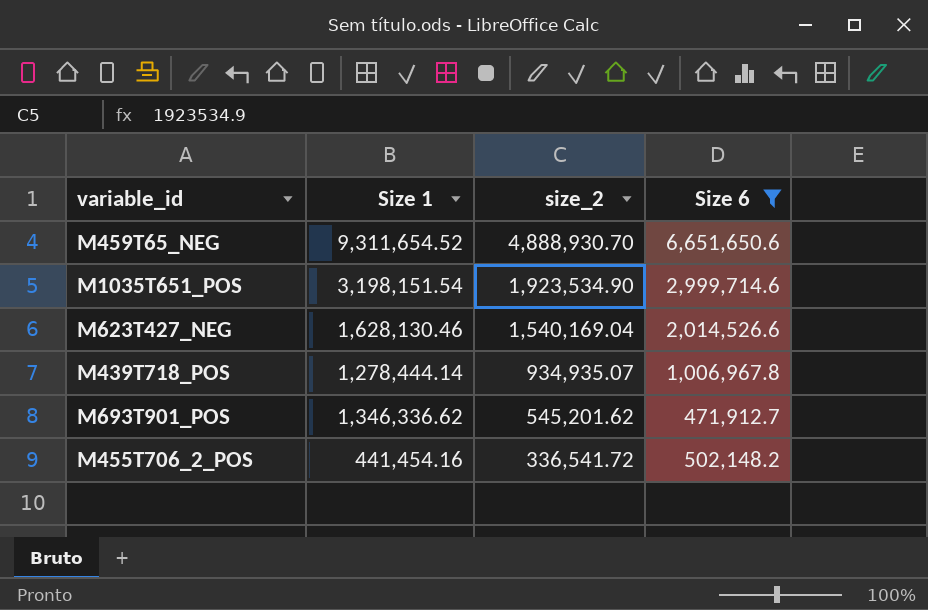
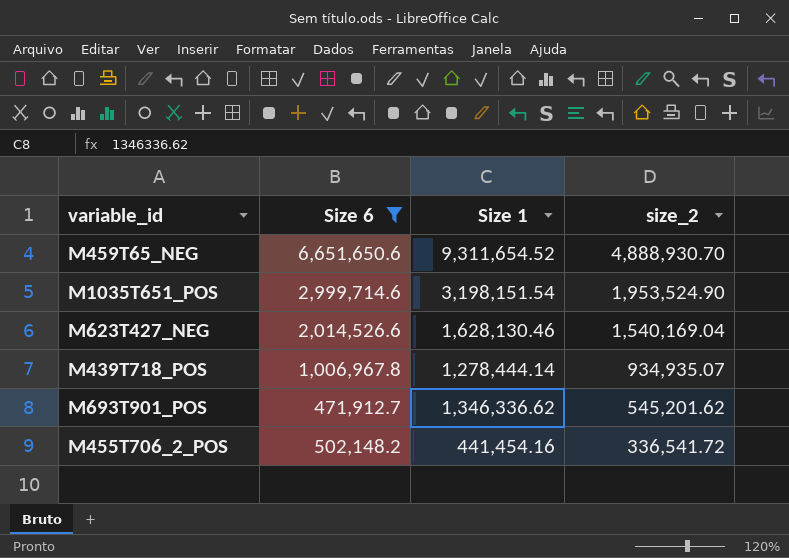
column Size 6 | position: 4 -> 2
M1035T651_POS | size_2: 1,923,534.90 -> 1,953,524.90

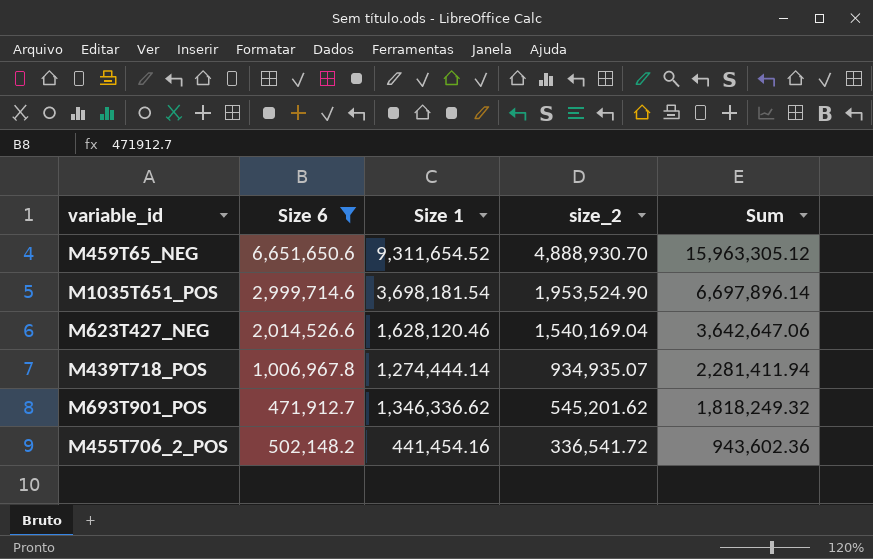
column Sum | formula: none -> [Size 6] + [Size 1]
M1035T651_POS | Size 1: 3,198,151.54 -> 3,698,181.54
M623T427_NEG | Size 1: 1,628,130.46 -> 1,628,120.46
M439T718_POS | Size 1: 1,278,444.14 -> 1,274,444.14

